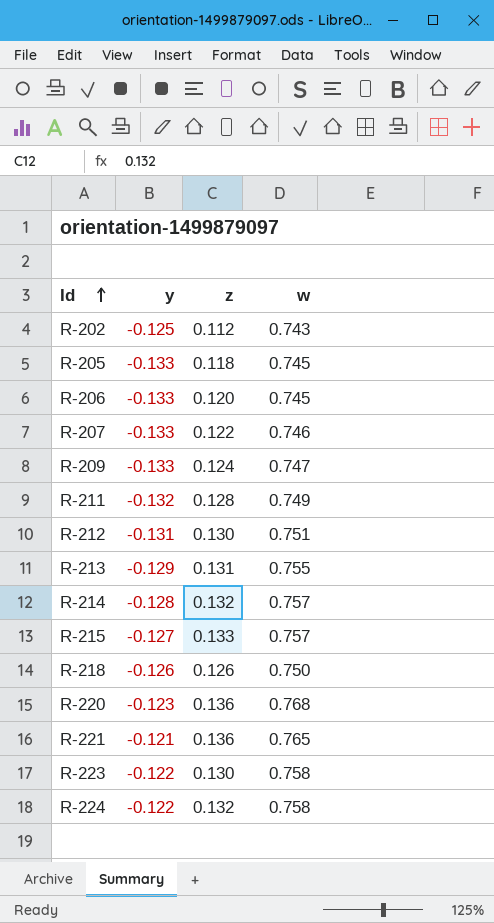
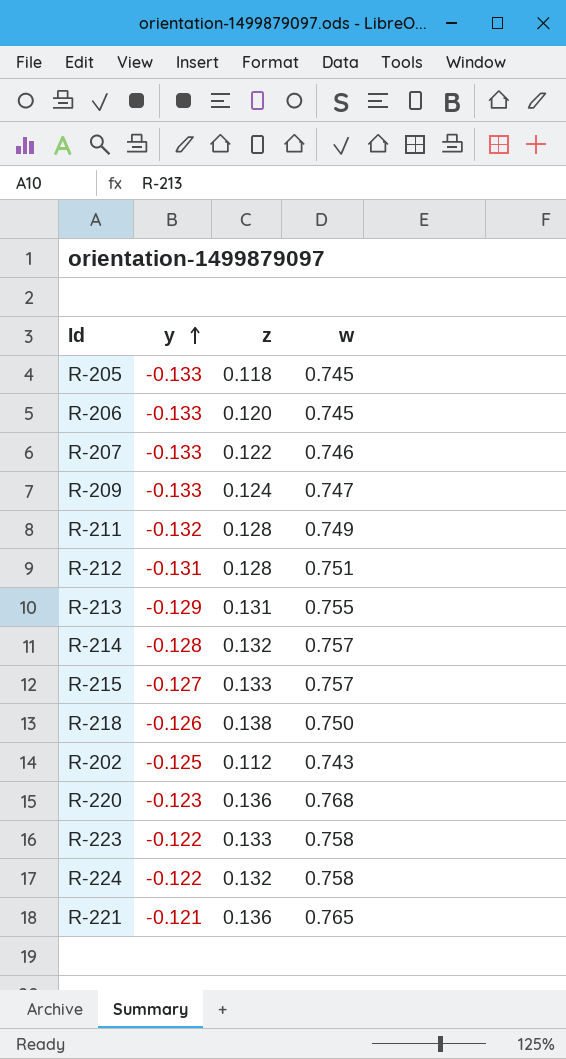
row order: Id ascending -> y ascending
R-212 | z: 0.130 -> 0.128
R-218 | z: 0.126 -> 0.138
R-223 | z: 0.130 -> 0.133

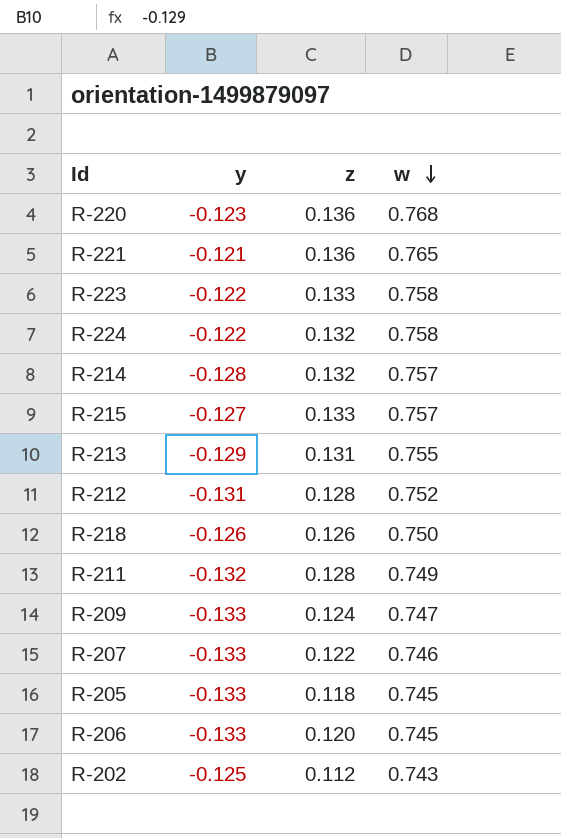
row order: y ascending -> w descending
R-212 | w: 0.751 -> 0.752
R-218 | z: 0.138 -> 0.126

